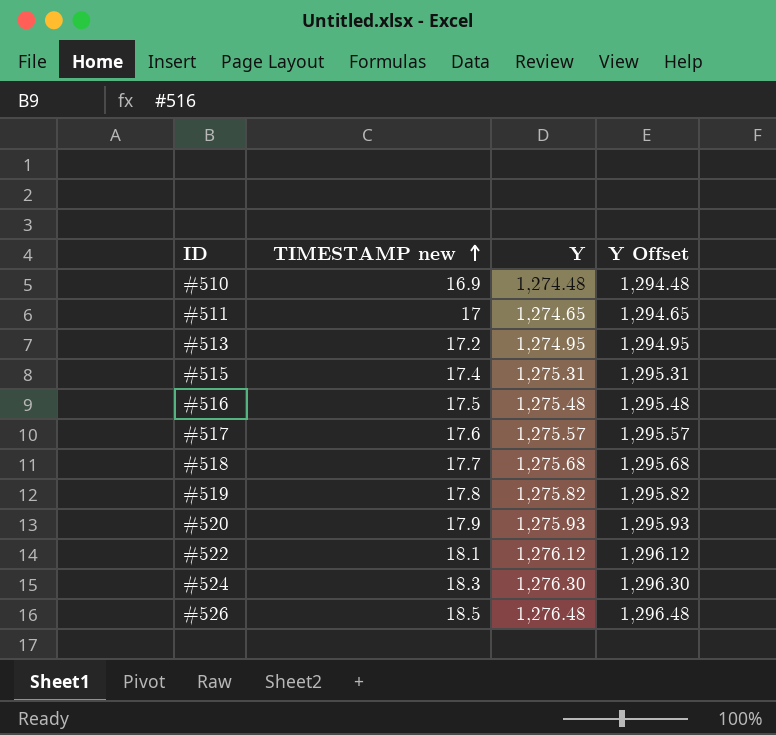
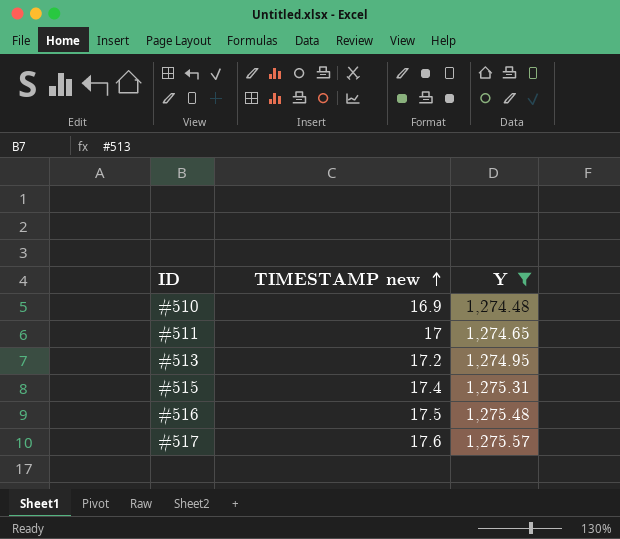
filter: none -> Y <= 1,275.57
column Y Offset | formula: [Y] + 20 -> none

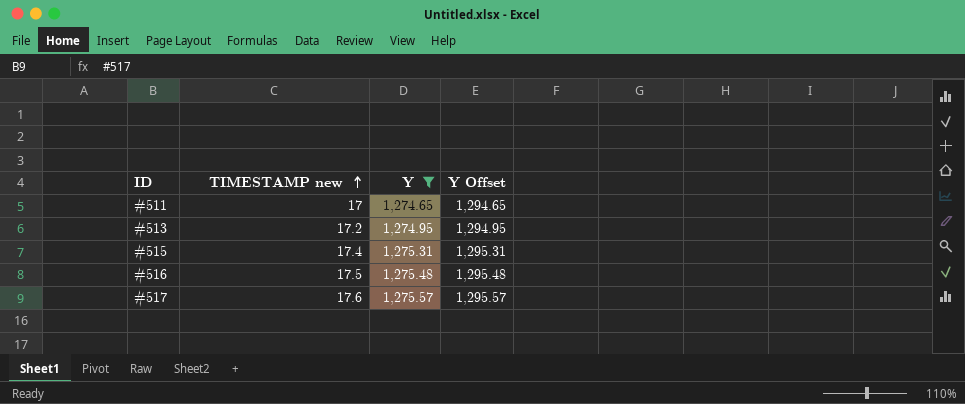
column Y Offset | formula: none -> [Y] + 20
row #510: 16.9 | 1,274.48 -> none

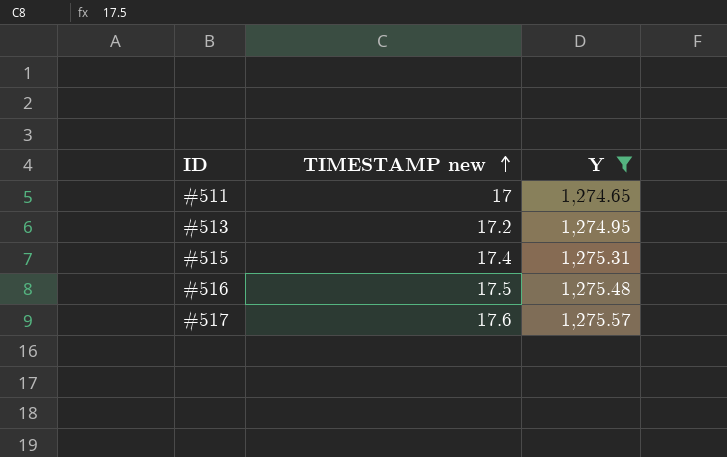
column Y Offset | formula: [Y] + 20 -> none

